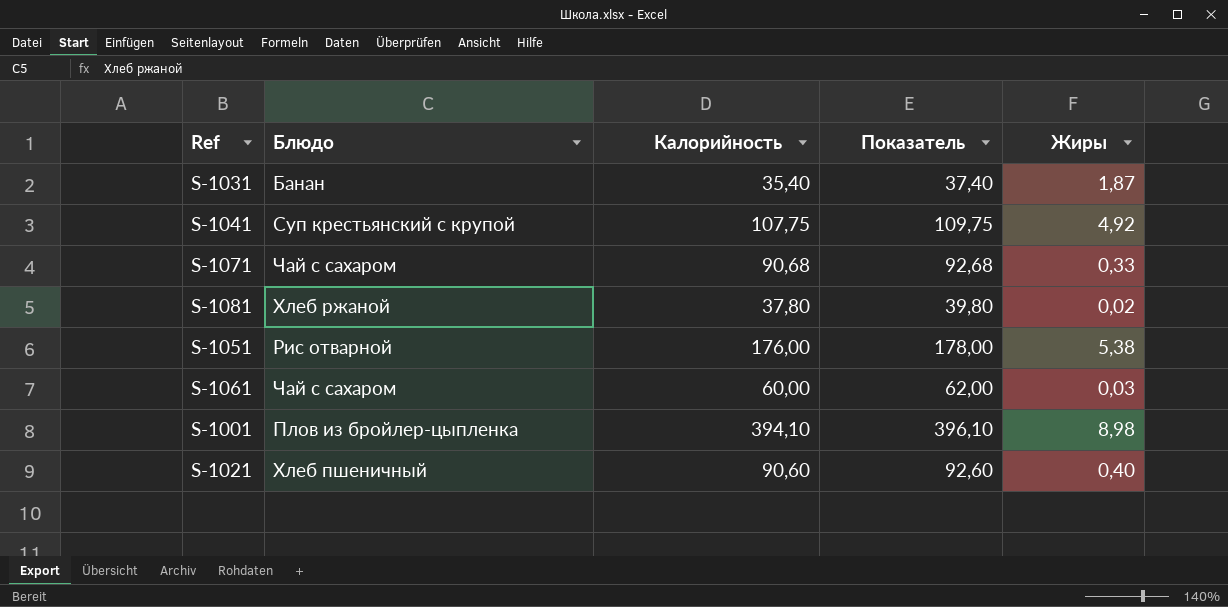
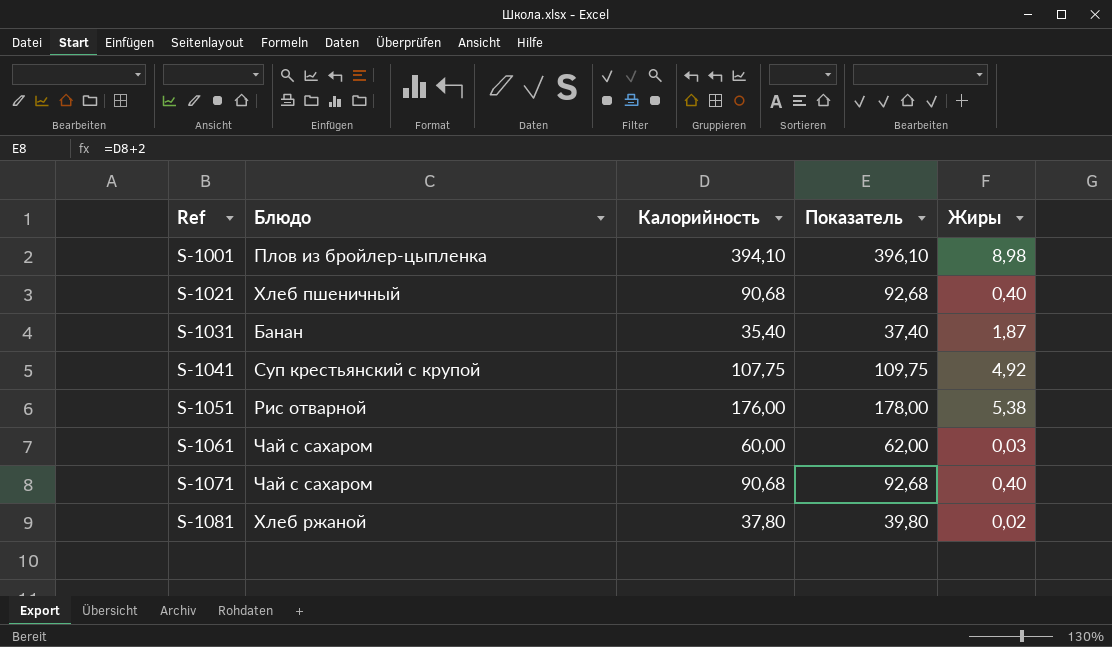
row order: none -> Ref ascending
S-1021 | Калорийность: 90,60 -> 90,68
S-1021 | Показатель: 92,60 -> 92,68
S-1071 | Жиры: 0,33 -> 0,40

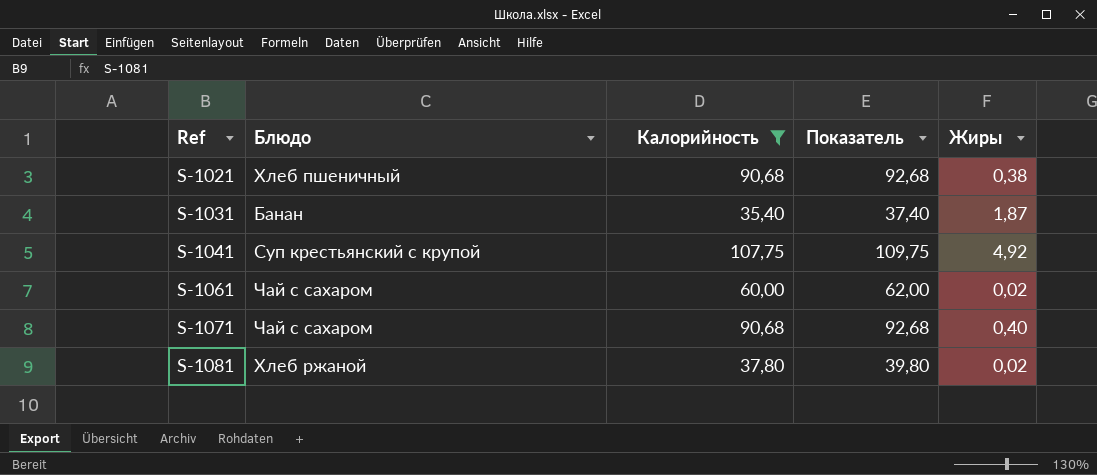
filter: none -> Калорийность <= 107,75
S-1021 | Жиры: 0,40 -> 0,38
S-1061 | Жиры: 0,03 -> 0,02

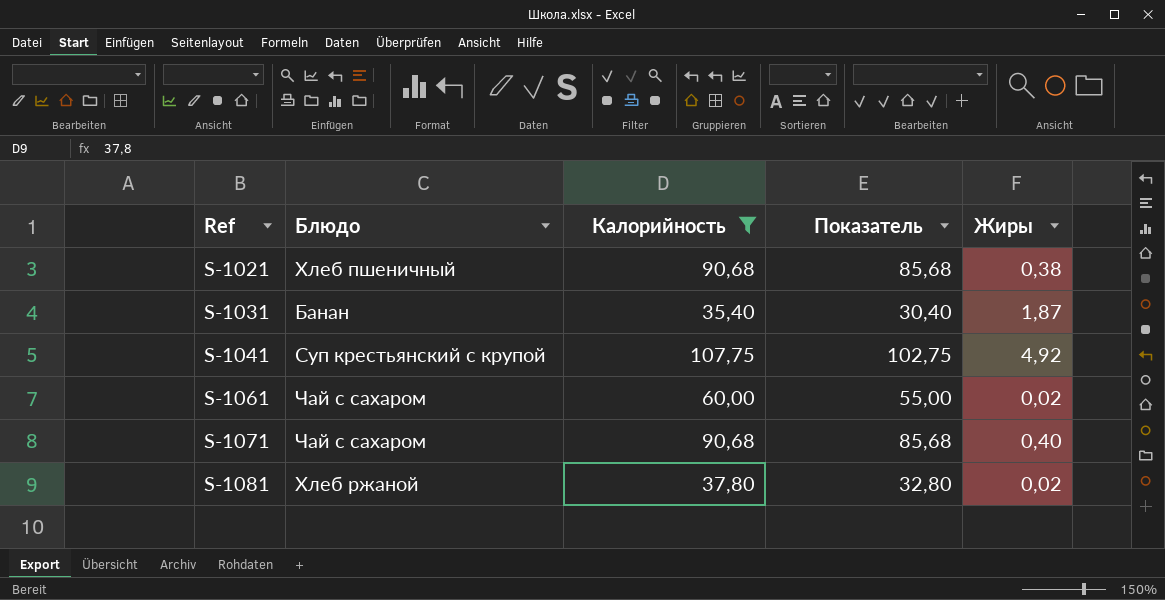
column Показатель | formula: [Калорийность] + 2 -> [Калорийность] - 5

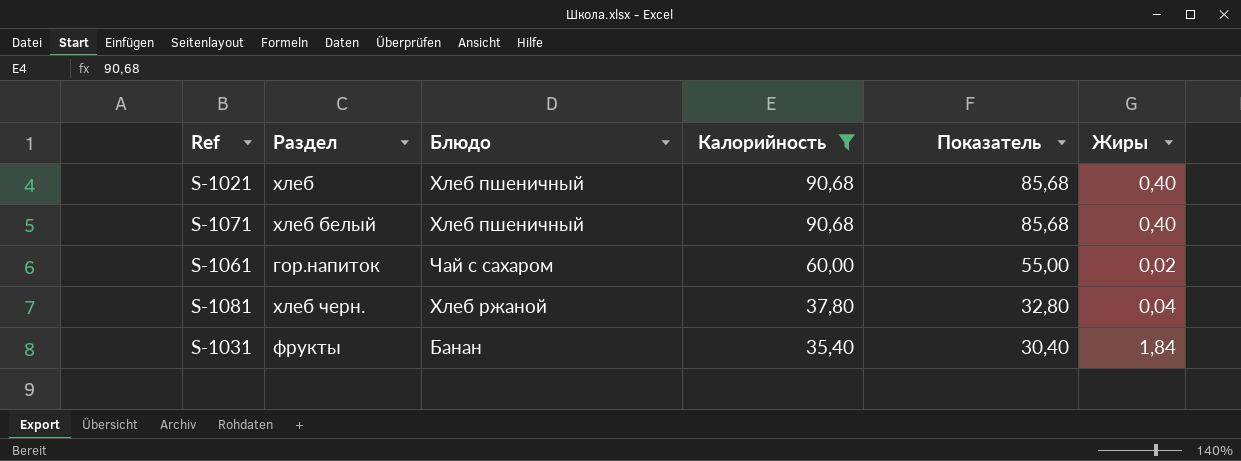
row order: Ref ascending -> Калорийность descending
column Раздел | position: none -> 2
row S-1041: Суп крестьянский с крупой | 107,75 | 102,75 | 4,92 -> none
S-1021 | Жиры: 0,38 -> 0,40
S-1071 | Блюдо: Чай с сахаром -> Хлеб пшеничный
S-1081 | Жиры: 0,02 -> 0,04
S-1031 | Жиры: 1,87 -> 1,84

